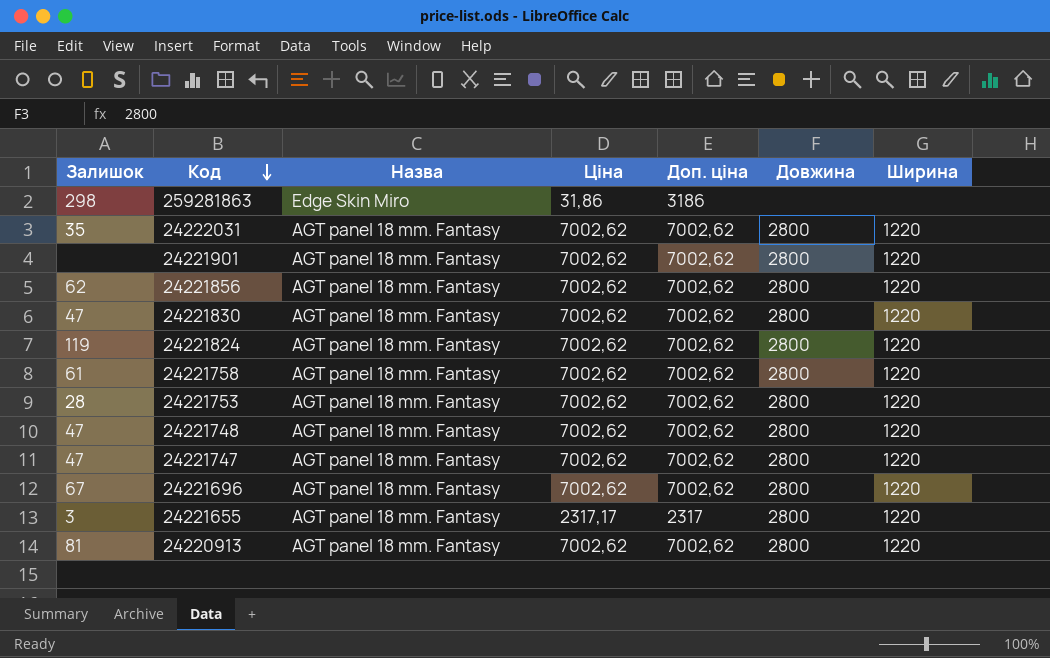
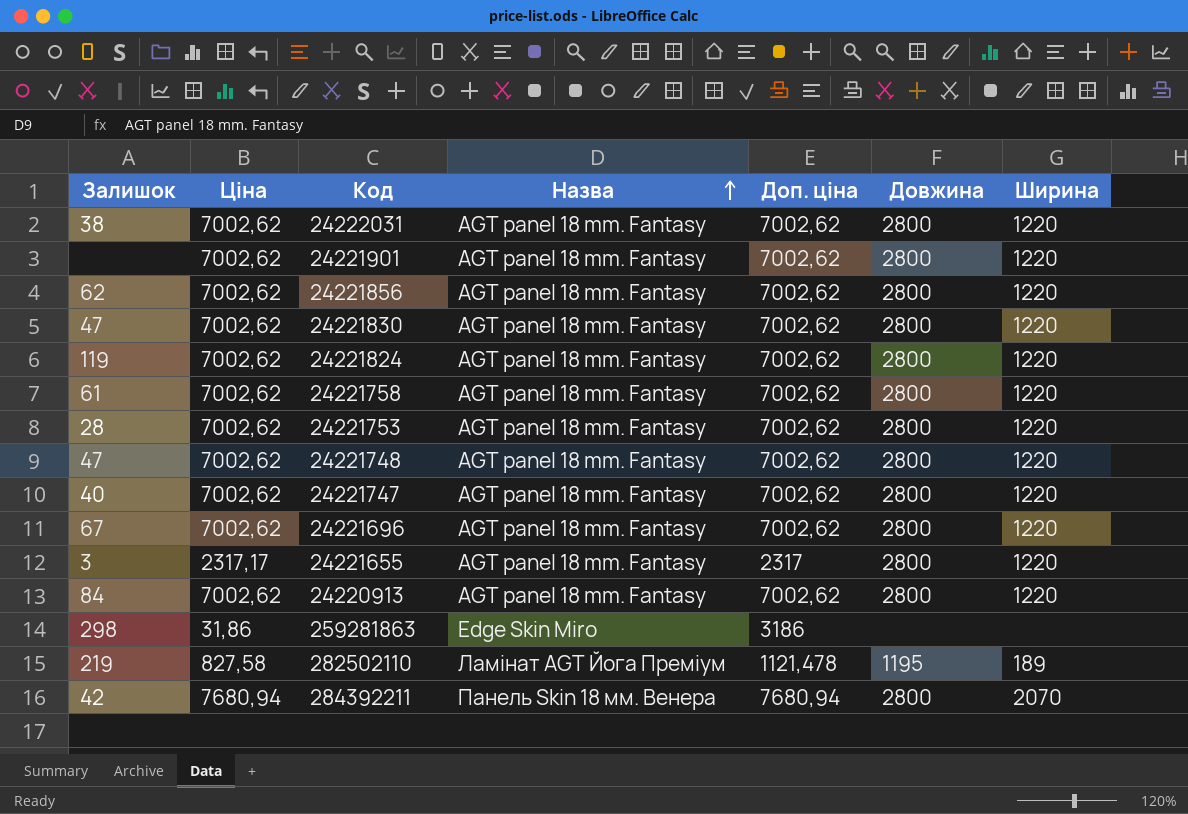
row order: Код descending -> Назва ascending
column Ціна | position: 4 -> 2
24222031 | Залишок: 35 -> 38
24221747 | Залишок: 47 -> 40
24220913 | Залишок: 81 -> 84
row 282502110: none -> 219 | 827,58 | Ламінат AGT Йога Преміум | 1121,478 | 1195 | 189
row 284392211: none -> 42 | 7680,94 | Панель Skin 18 мм. Венера | 7680,94 | 2800 | 2070

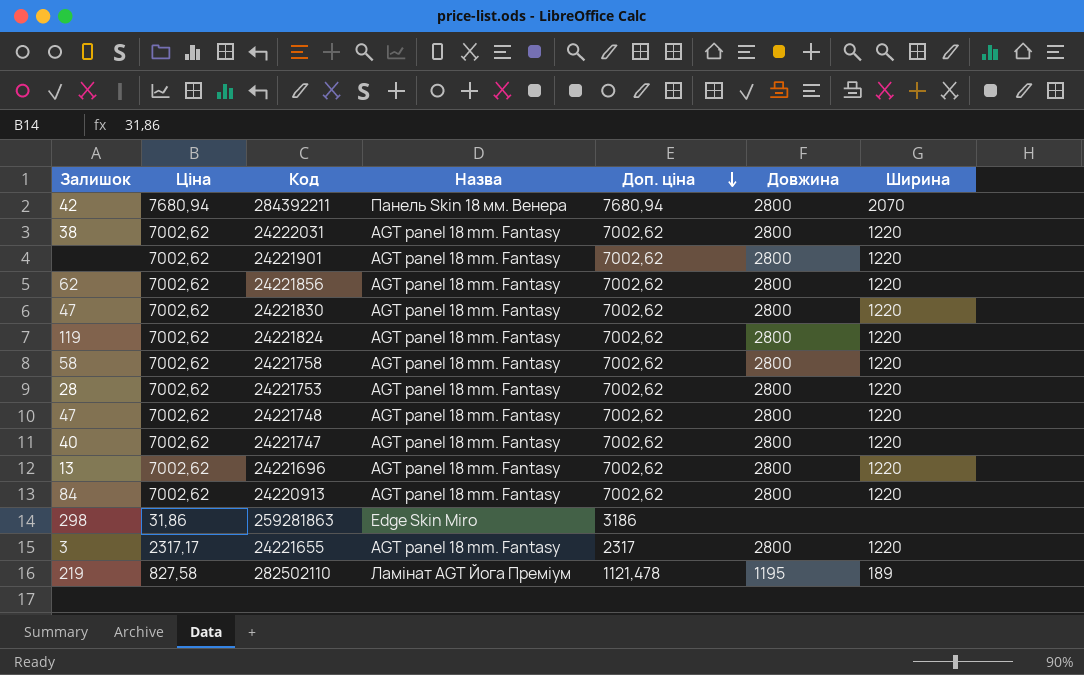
row order: Назва ascending -> Доп. ціна descending
24221758 | Залишок: 61 -> 58
24221696 | Залишок: 67 -> 13

